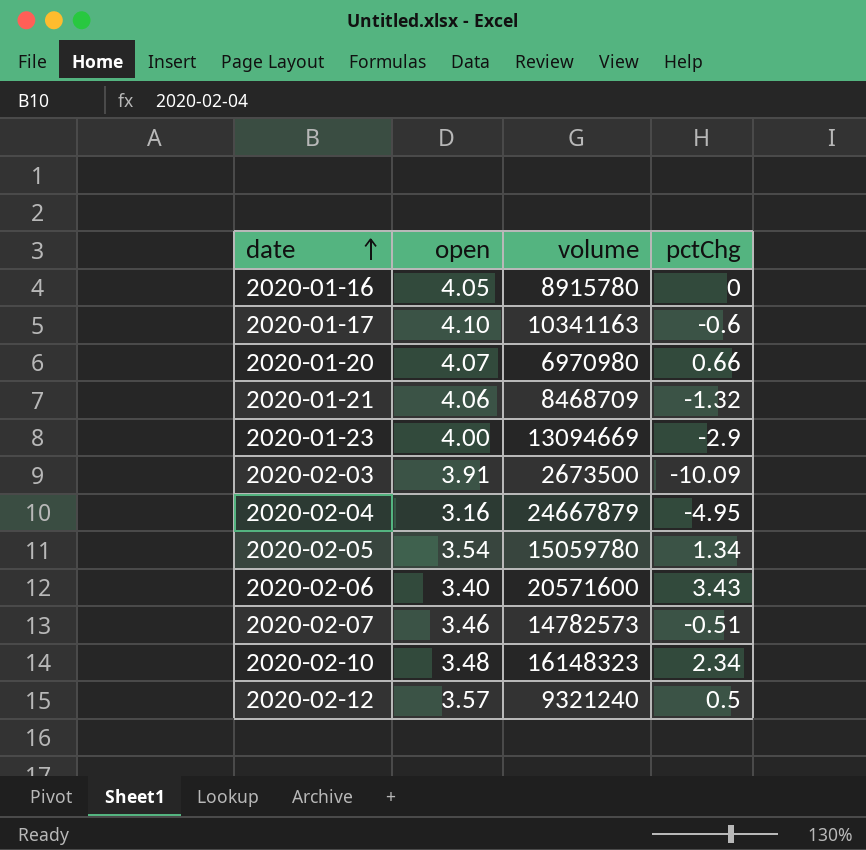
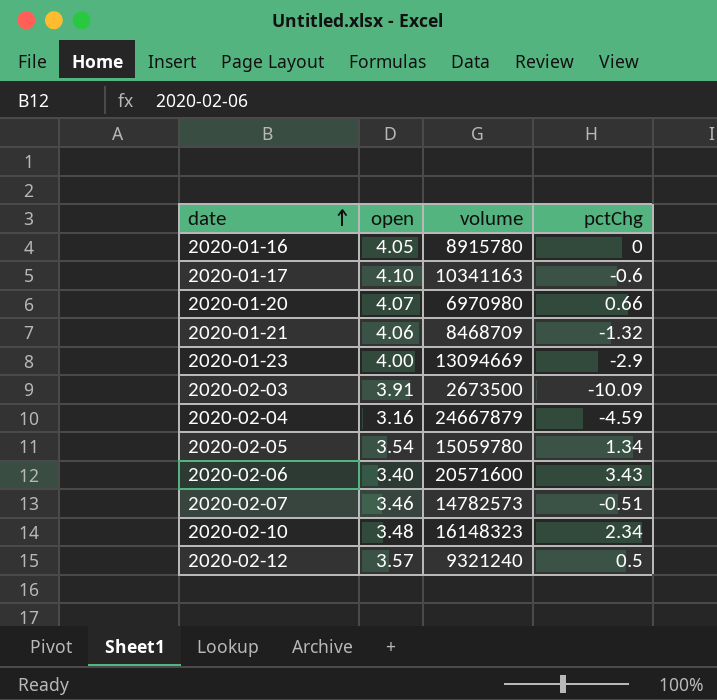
2020-02-04 | pctChg: -4.95 -> -4.59

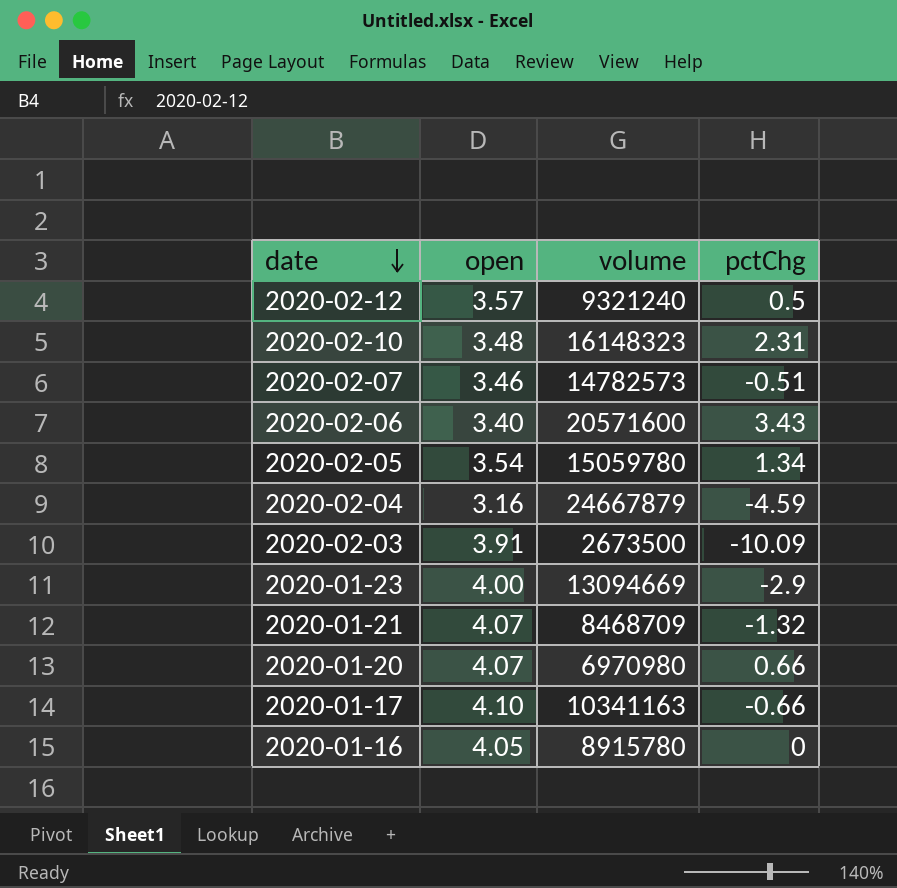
row order: date ascending -> date descending
2020-02-10 | pctChg: 2.34 -> 2.31
2020-01-21 | open: 4.06 -> 4.07
2020-01-17 | pctChg: -0.6 -> -0.66

